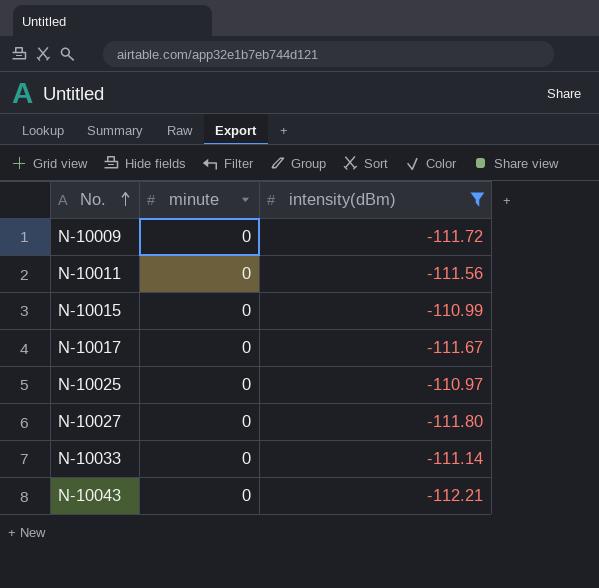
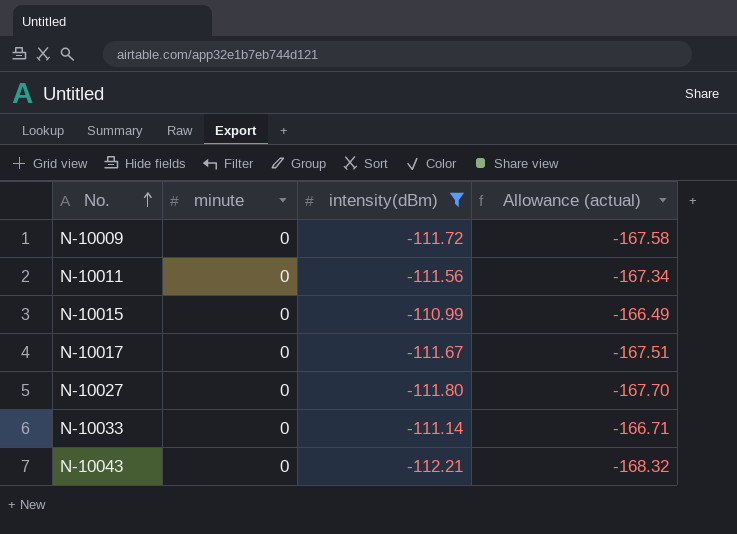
column Allowance (actual) | formula: none -> [intensity(dBm)] * 1.5
row N-10025: 0 | -110.97 -> none

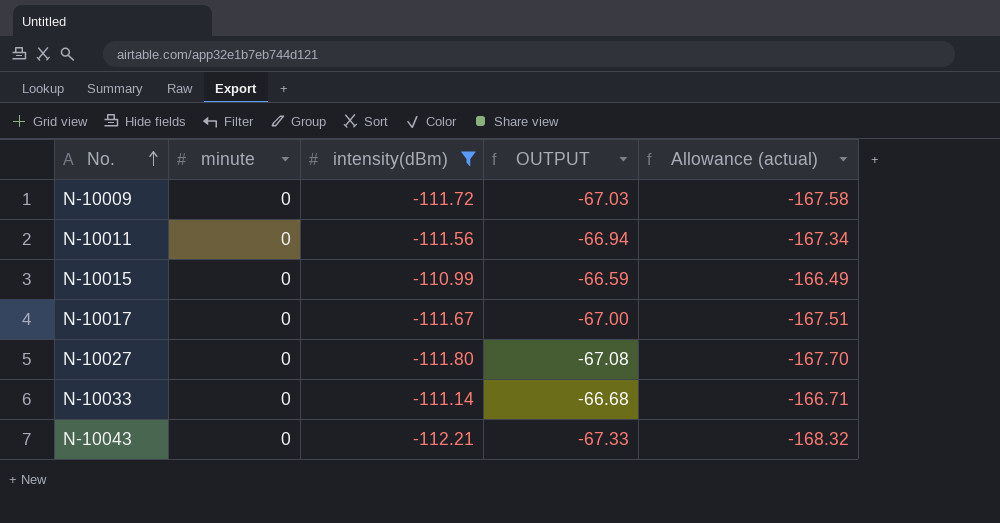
column OUTPUT | formula: none -> [intensity(dBm)] * 0.6

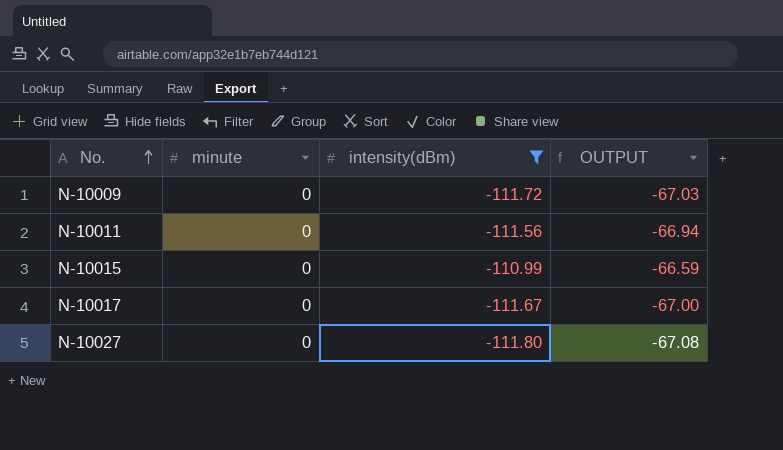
column Allowance (actual) | formula: [intensity(dBm)] * 1.5 -> none
row N-10033: 0 | -111.14 | -66.68 | -166.71 -> none
row N-10043: 0 | -112.21 | -67.33 | -168.32 -> none

